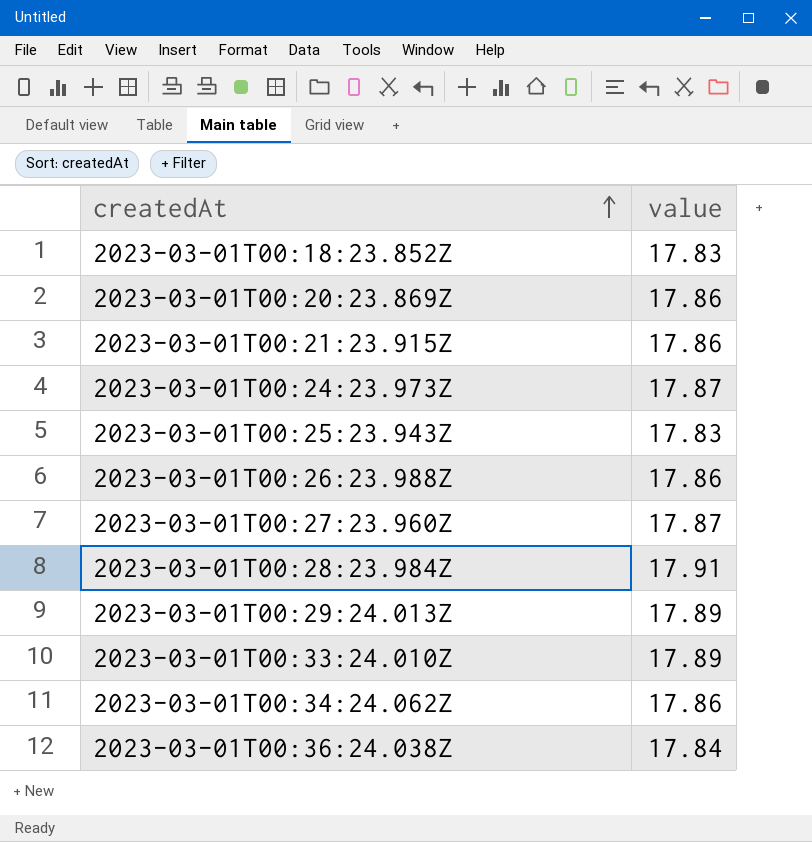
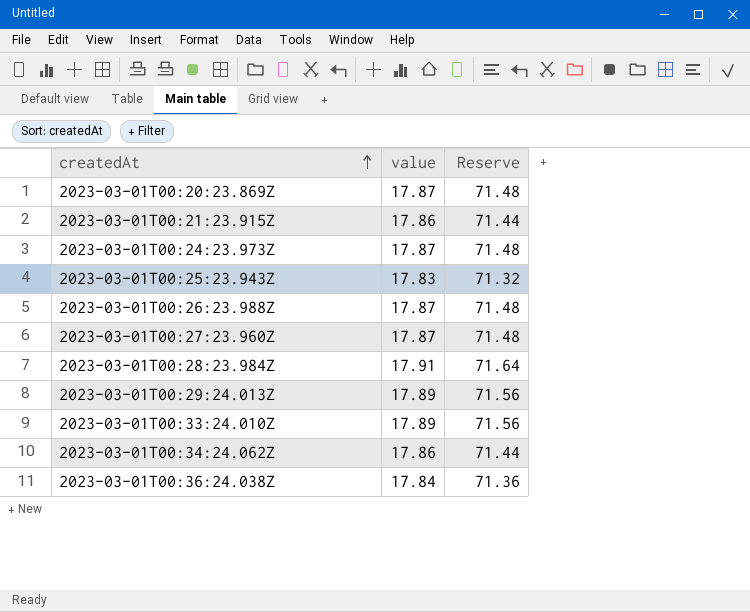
column Reserve | formula: none -> [value] * 4
row 2023-03-01T00:18:23.852Z: 17.83 -> none
2023-03-01T00:20:23.869Z | value: 17.86 -> 17.87
2023-03-01T00:26:23.988Z | value: 17.86 -> 17.87

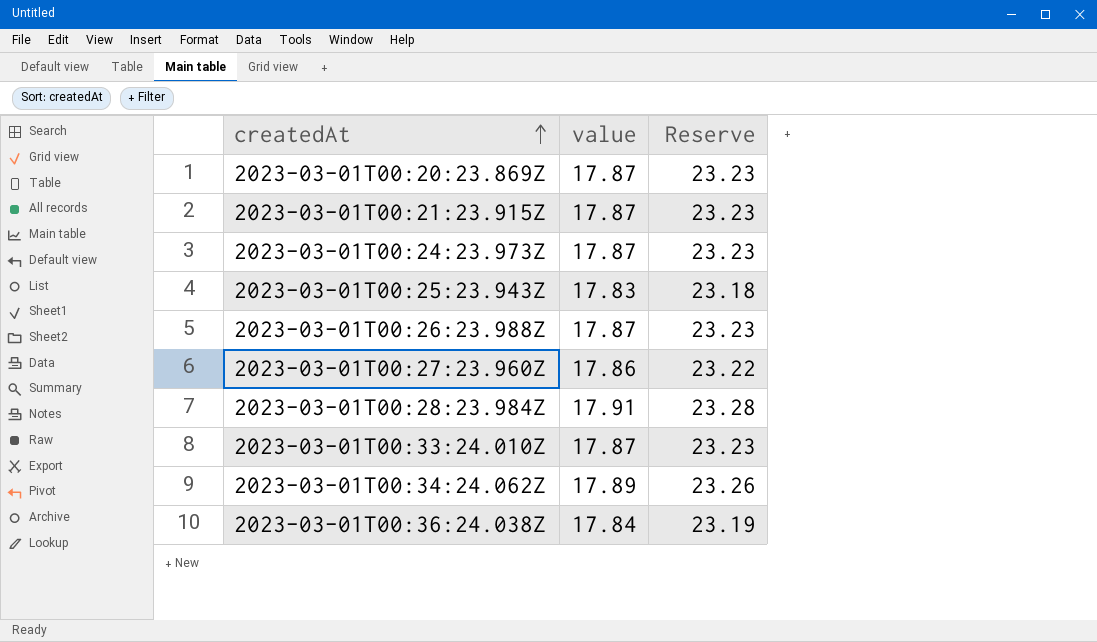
column Reserve | formula: [value] * 4 -> [value] * 1.3
row 2023-03-01T00:29:24.013Z: 17.89 | 71.56 -> none
2023-03-01T00:21:23.915Z | value: 17.86 -> 17.87
2023-03-01T00:27:23.960Z | value: 17.87 -> 17.86
2023-03-01T00:33:24.010Z | value: 17.89 -> 17.87
2023-03-01T00:34:24.062Z | value: 17.86 -> 17.89

